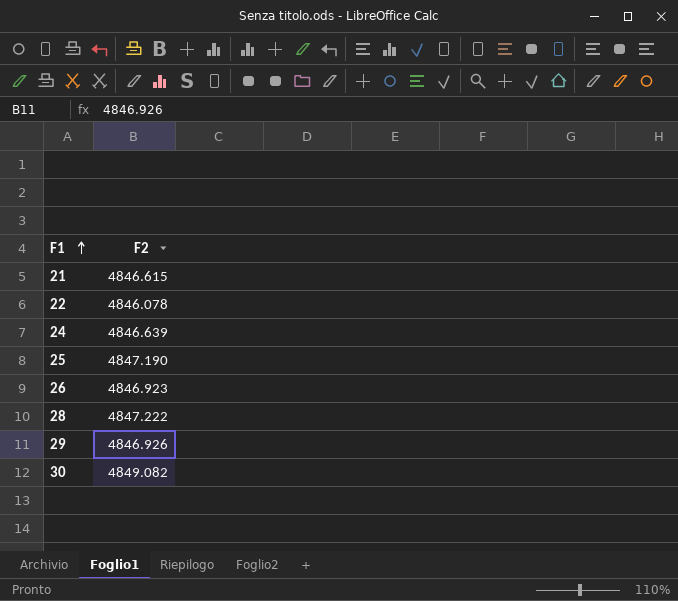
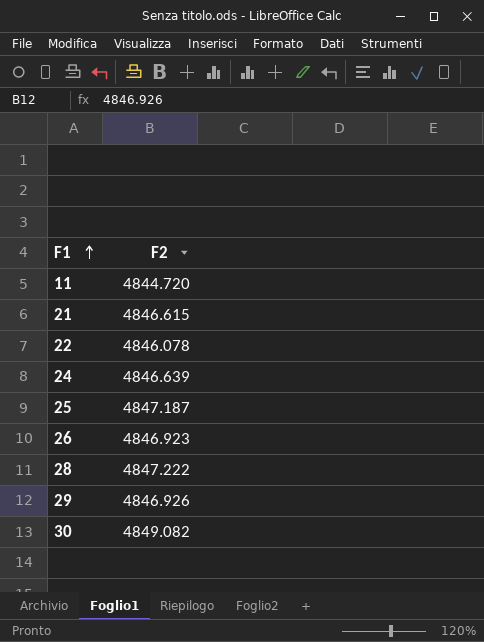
row 11: none -> 4844.720
25 | F2: 4847.190 -> 4847.187

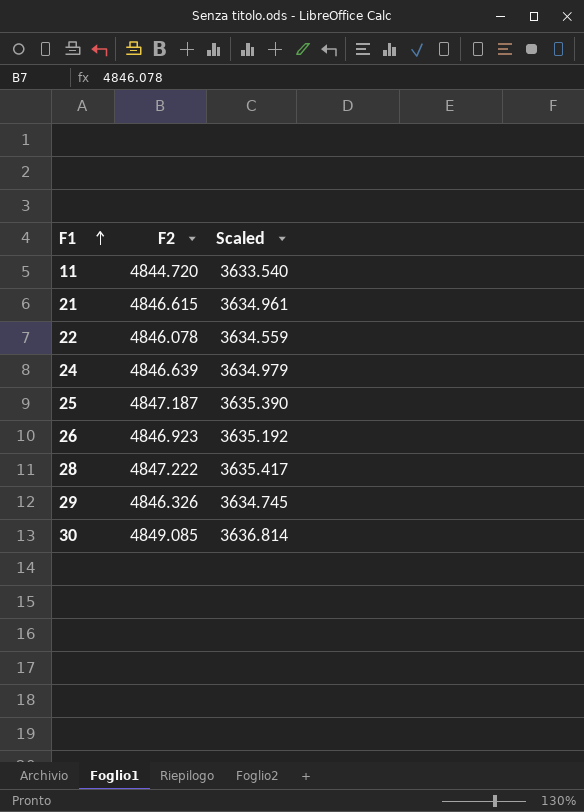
column Scaled | formula: none -> [F2] * 0.75
29 | F2: 4846.926 -> 4846.326
30 | F2: 4849.082 -> 4849.085

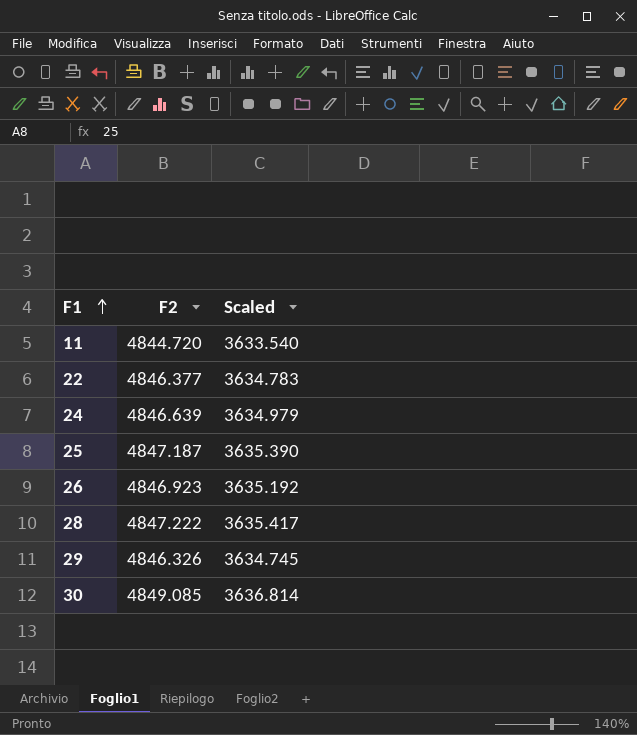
row 21: 4846.615 | 3634.961 -> none
22 | F2: 4846.078 -> 4846.377
22 | Scaled: 3634.559 -> 3634.783

